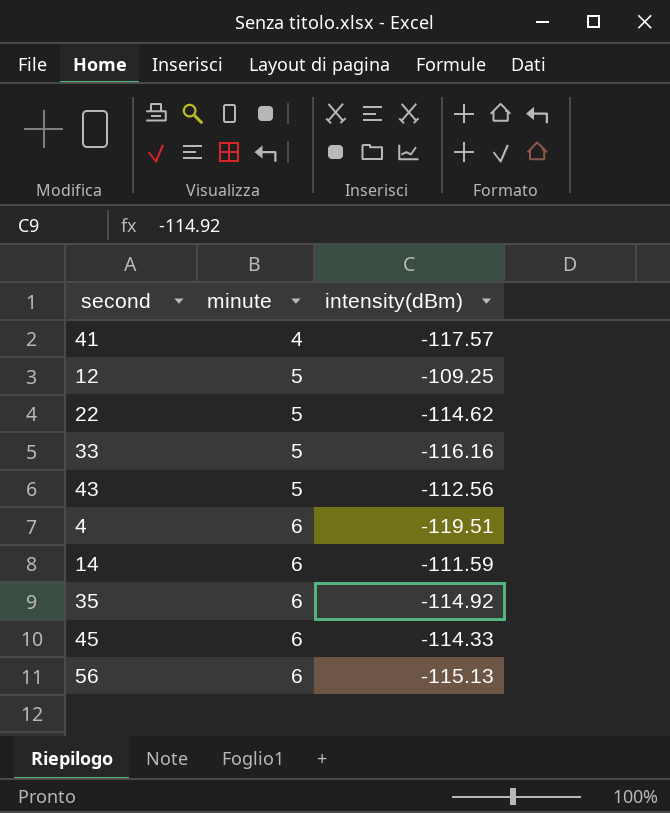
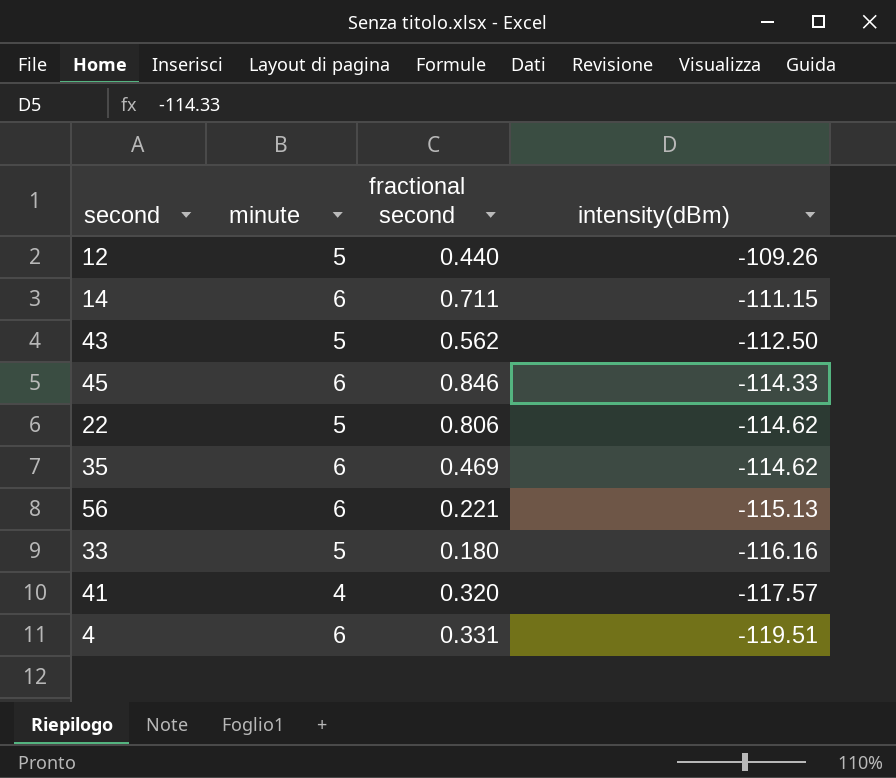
row order: minute ascending -> intensity(dBm) descending
column fractional second | position: none -> 3
12 | intensity(dBm): -109.25 -> -109.26
14 | intensity(dBm): -111.59 -> -111.15
43 | intensity(dBm): -112.56 -> -112.50
35 | intensity(dBm): -114.92 -> -114.62

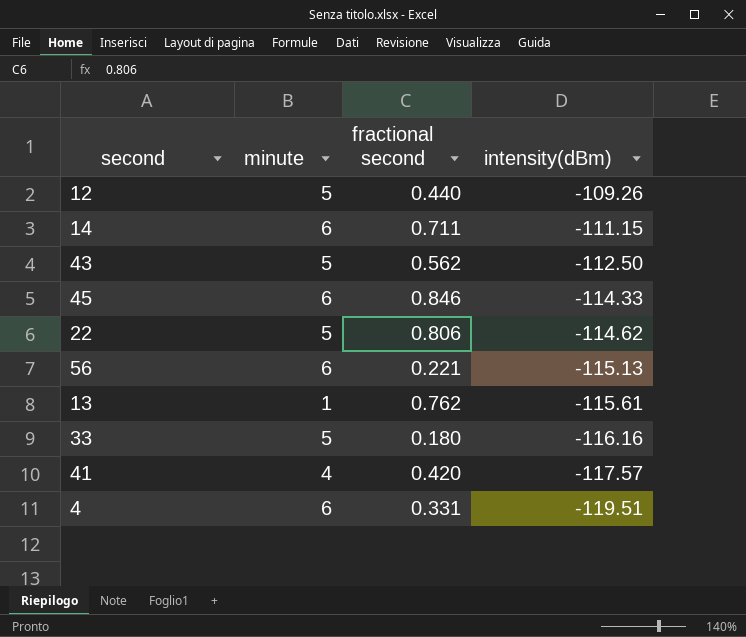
row 35: 6 | 0.469 | -114.62 -> none
row 13: none -> 1 | 0.762 | -115.61
41 | fractional second: 0.320 -> 0.420

